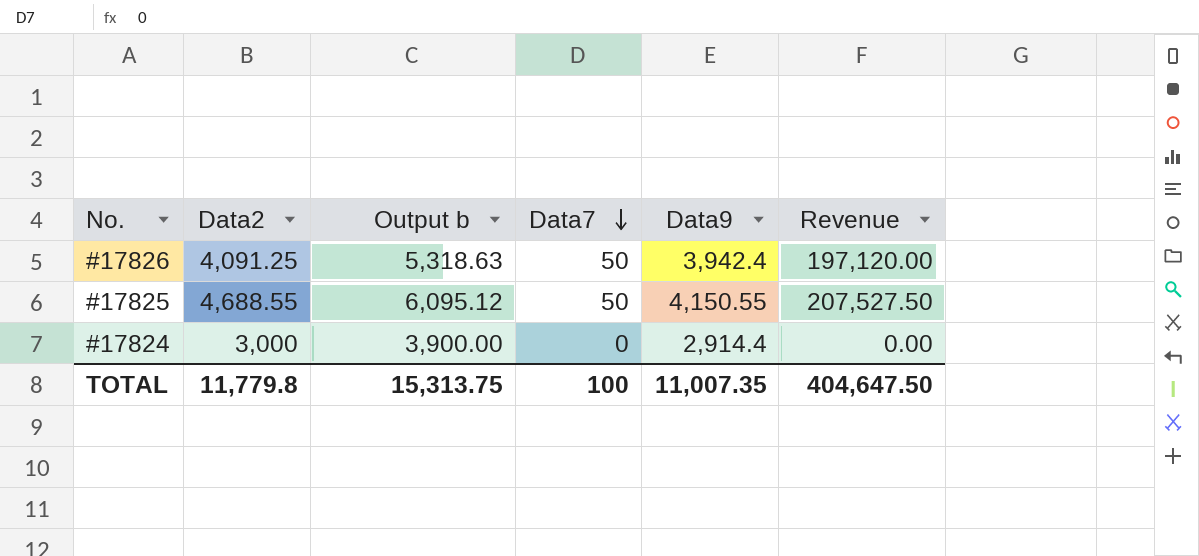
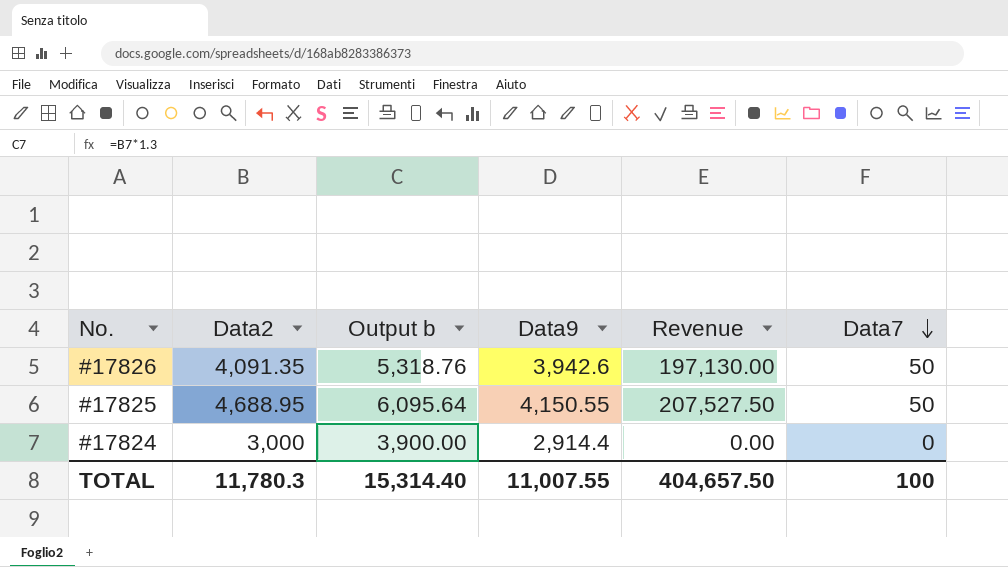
column Data7 | position: 4 -> 6
#17826 | Data2: 4,091.25 -> 4,091.35
#17826 | Output b: 5,318.63 -> 5,318.76
#17826 | Data9: 3,942.4 -> 3,942.6
#17826 | Revenue: 197,120.00 -> 197,130.00
#17825 | Data2: 4,688.55 -> 4,688.95
#17825 | Output b: 6,095.12 -> 6,095.64
TOTAL | Data2: 11,779.8 -> 11,780.3
TOTAL | Output b: 15,313.75 -> 15,314.40
TOTAL | Data9: 11,007.35 -> 11,007.55
TOTAL | Revenue: 404,647.50 -> 404,657.50

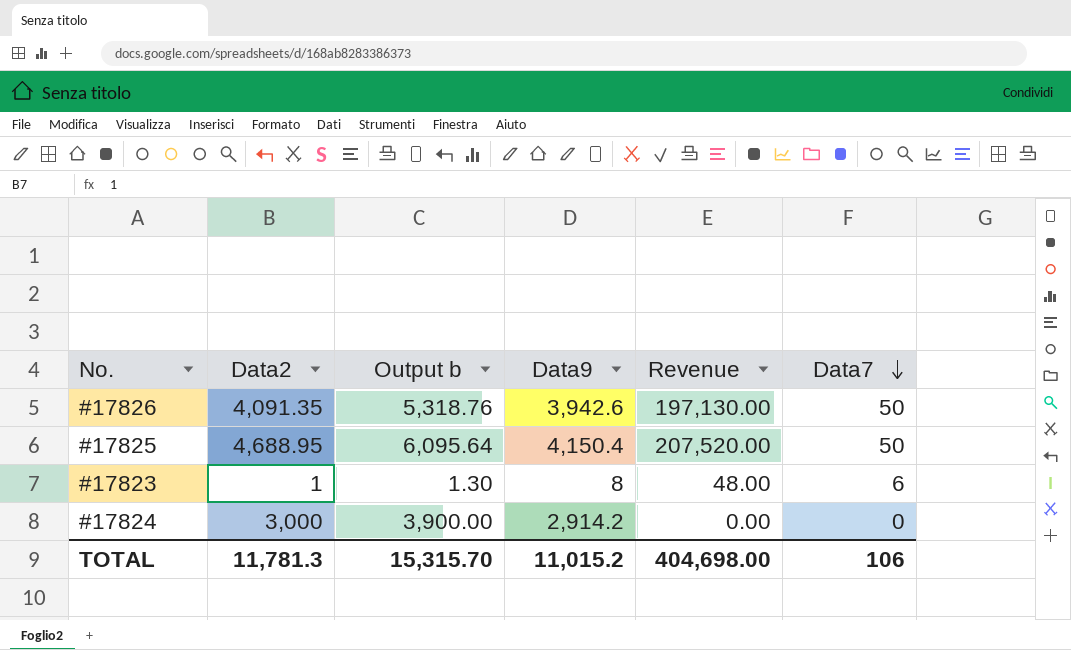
#17825 | Data9: 4,150.55 -> 4,150.4
#17825 | Revenue: 207,527.50 -> 207,520.00
row #17823: none -> 1 | 1.30 | 8 | 48.00 | 6
#17824 | Data9: 2,914.4 -> 2,914.2
TOTAL | Data2: 11,780.3 -> 11,781.3
TOTAL | Output b: 15,314.40 -> 15,315.70
TOTAL | Data9: 11,007.55 -> 11,015.2
TOTAL | Revenue: 404,657.50 -> 404,698.00
TOTAL | Data7: 100 -> 106

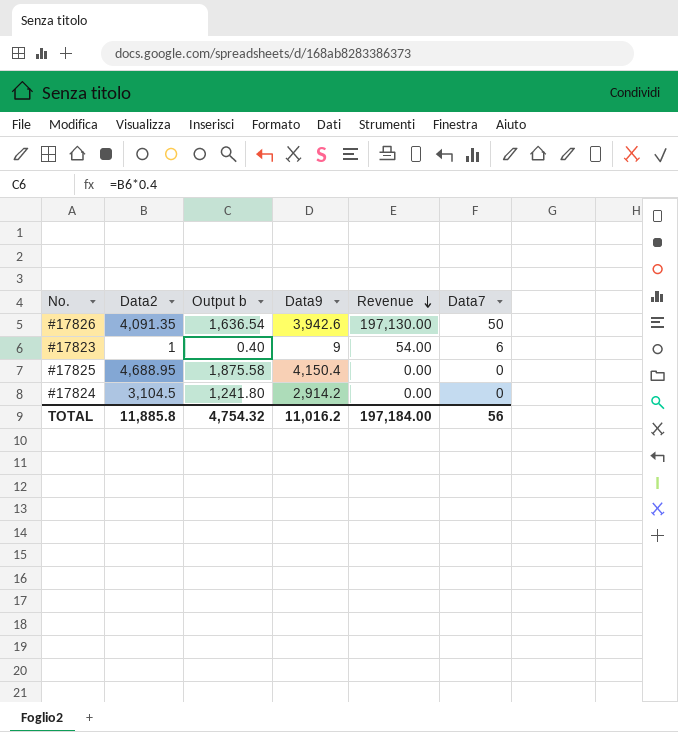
row order: Data7 descending -> Revenue descending
column Output b | formula: [Data2] * 1.3 -> [Data2] * 0.4
#17823 | Data9: 8 -> 9
#17823 | Revenue: 48.00 -> 54.00
#17825 | Revenue: 207,520.00 -> 0.00
#17825 | Data7: 50 -> 0
#17824 | Data2: 3,000 -> 3,104.5
TOTAL | Data2: 11,781.3 -> 11,885.8
TOTAL | Output b: 15,315.70 -> 4,754.32
TOTAL | Data9: 11,015.2 -> 11,016.2
TOTAL | Revenue: 404,698.00 -> 197,184.00
TOTAL | Data7: 106 -> 56

